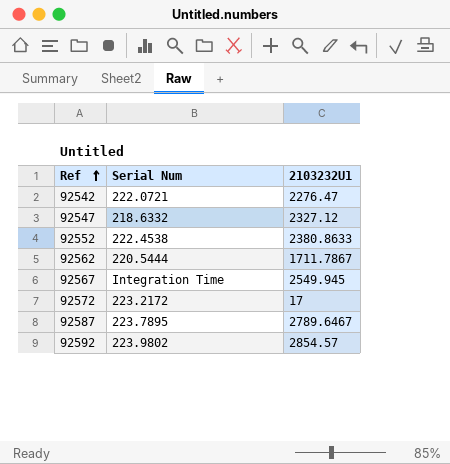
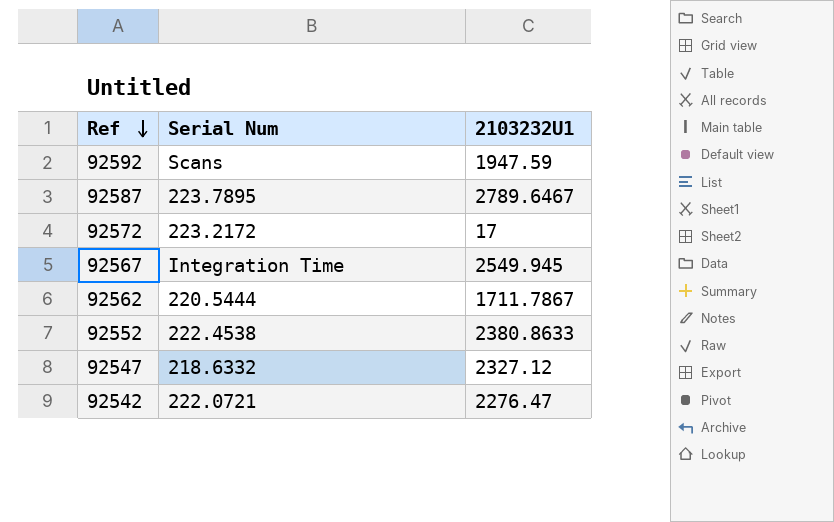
row order: Ref ascending -> Ref descending
92592 | Serial Num: 223.9802 -> Scans
92592 | 2103232U1: 2854.57 -> 1947.59

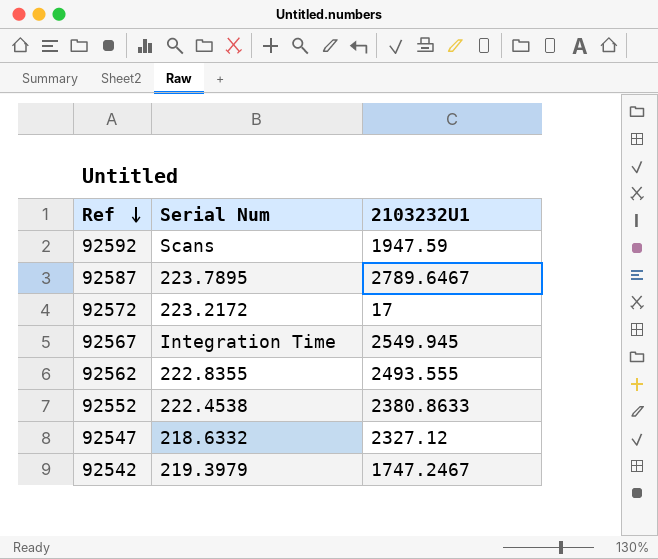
92562 | Serial Num: 220.5444 -> 222.8355
92562 | 2103232U1: 1711.7867 -> 2493.555
92542 | Serial Num: 222.0721 -> 219.3979
92542 | 2103232U1: 2276.47 -> 1747.2467

